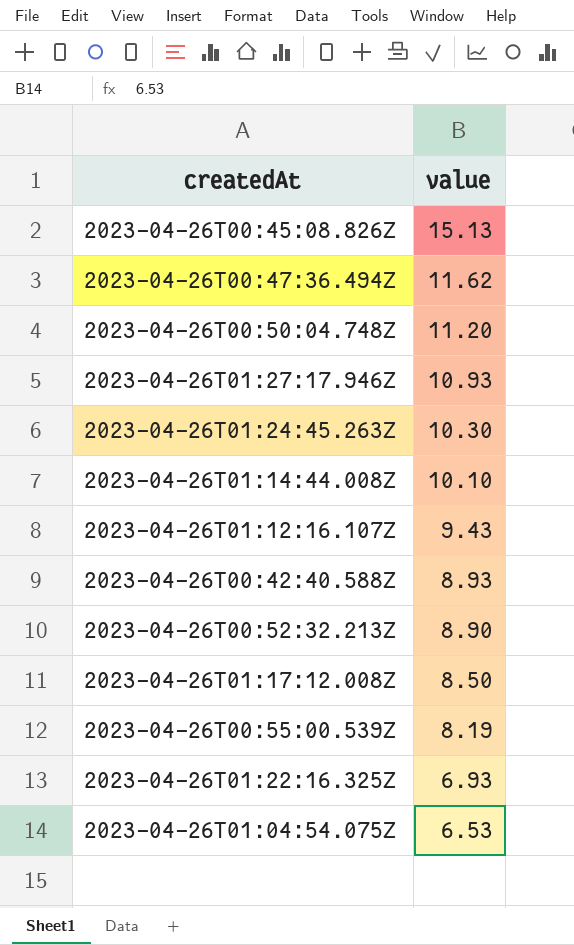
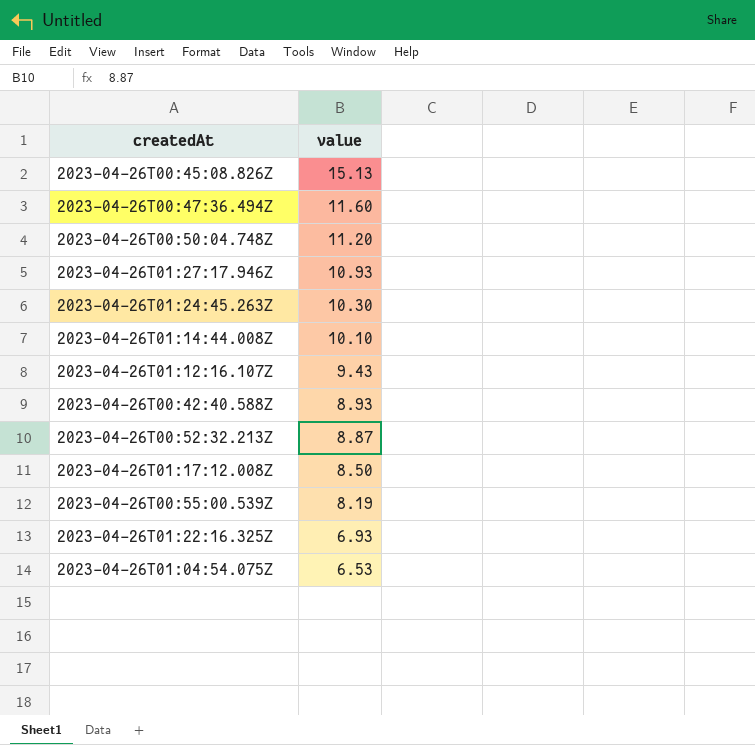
2023-04-26T00:47:36.494Z | value: 11.62 -> 11.60
2023-04-26T00:52:32.213Z | value: 8.90 -> 8.87

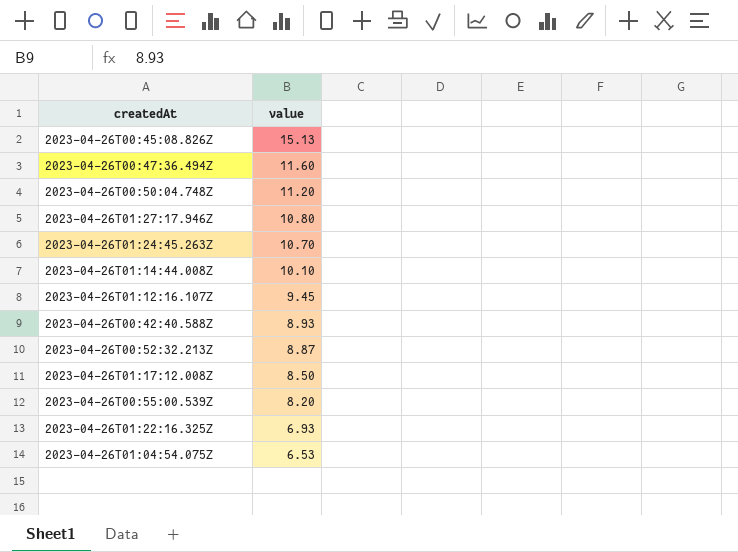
2023-04-26T01:27:17.946Z | value: 10.93 -> 10.80
2023-04-26T01:24:45.263Z | value: 10.30 -> 10.70
2023-04-26T01:12:16.107Z | value: 9.43 -> 9.45
2023-04-26T00:55:00.539Z | value: 8.19 -> 8.20

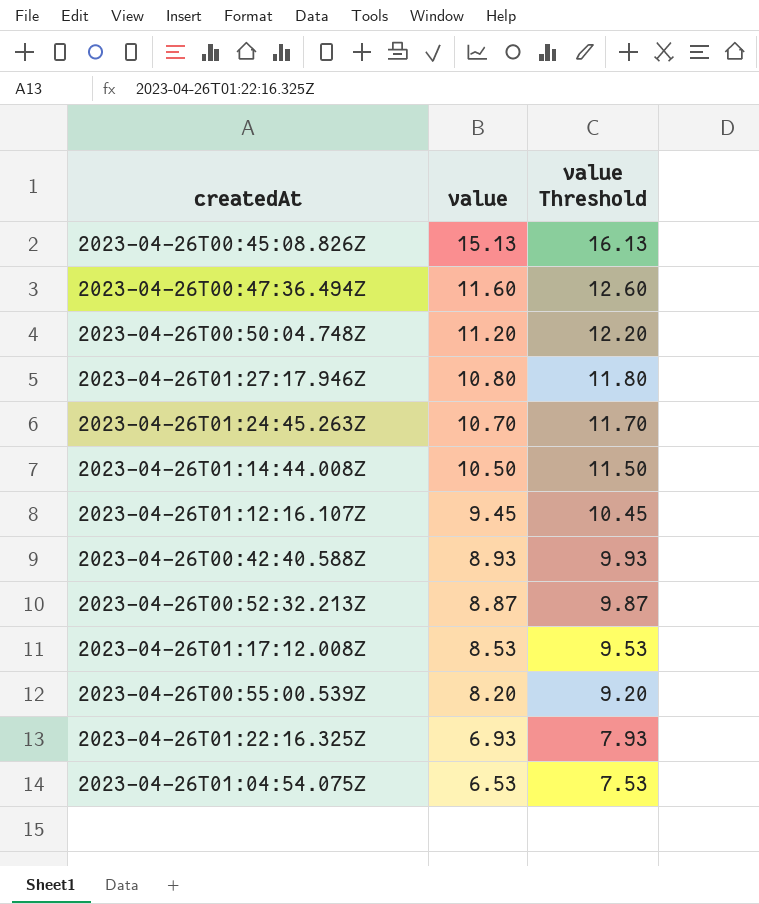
column value Threshold | formula: none -> [value] + 1
2023-04-26T01:14:44.008Z | value: 10.10 -> 10.50
2023-04-26T01:17:12.008Z | value: 8.50 -> 8.53

